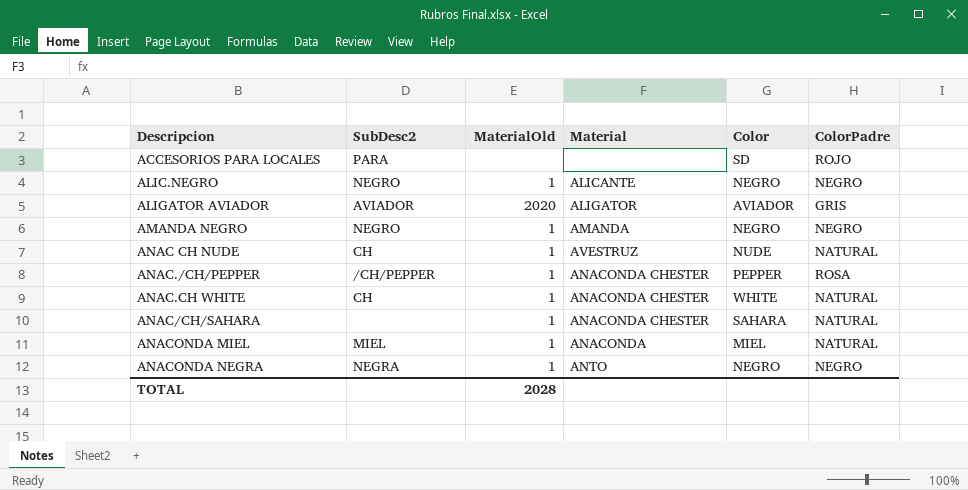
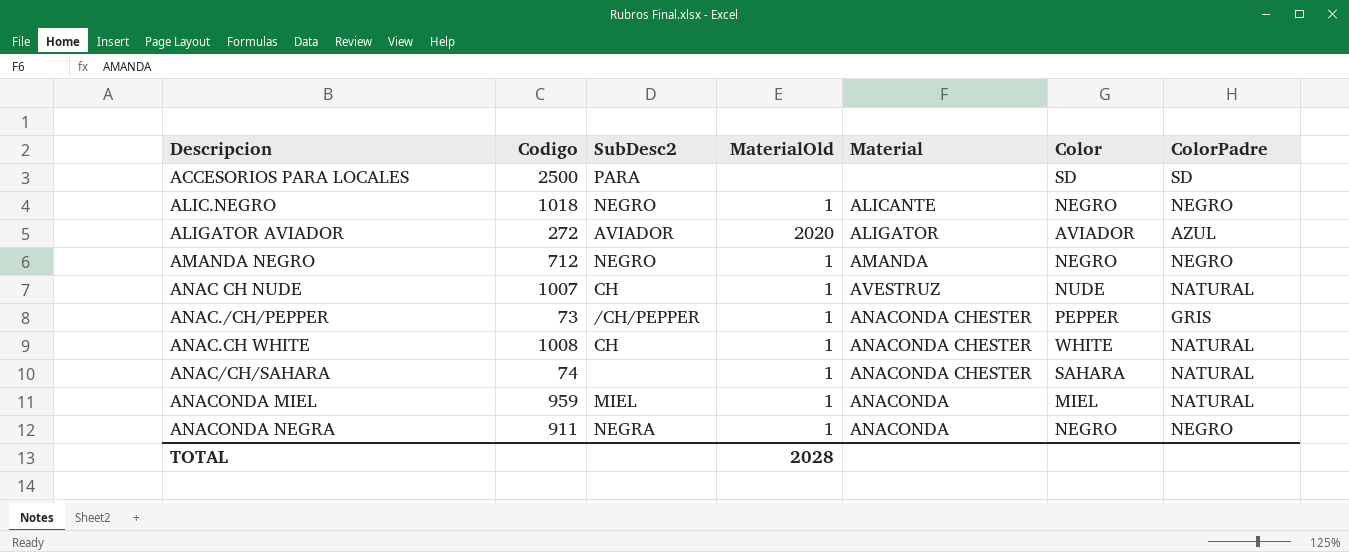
column Codigo | position: none -> 2
ACCESORIOS PARA LOCALES | ColorPadre: ROJO -> SD
ALIGATOR AVIADOR | ColorPadre: GRIS -> AZUL
ANAC./CH/PEPPER | ColorPadre: ROSA -> GRIS
ANACONDA NEGRA | Material: ANTO -> ANACONDA

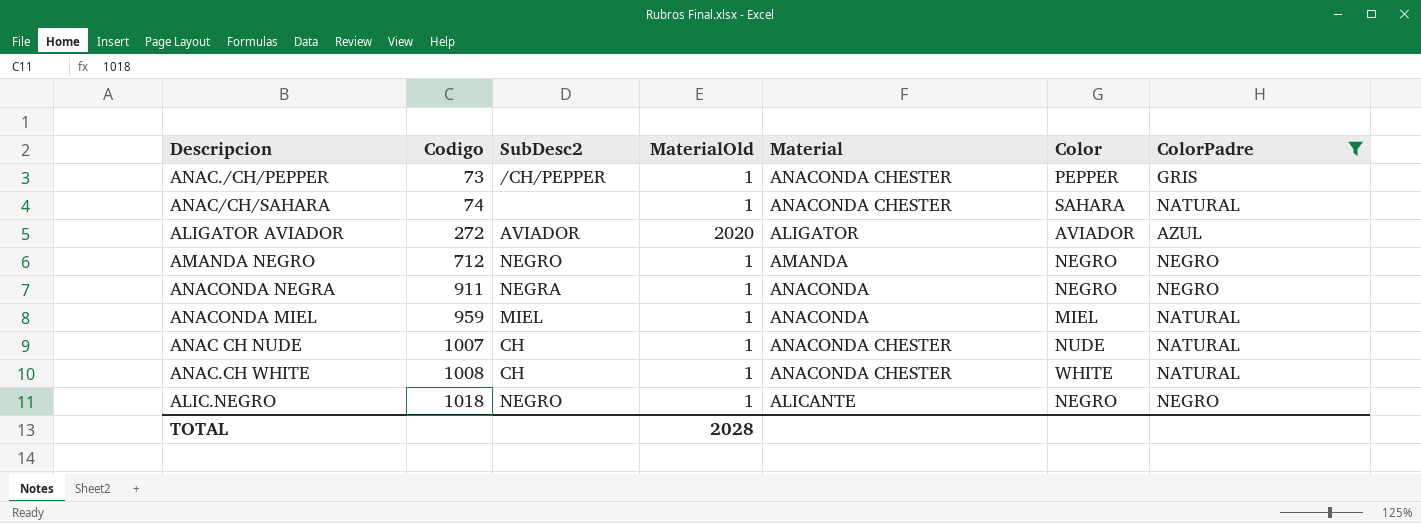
filter: none -> ColorPadre != SD
row order: Descripcion ascending -> Codigo ascending
ANAC CH NUDE | Material: AVESTRUZ -> ANACONDA CHESTER

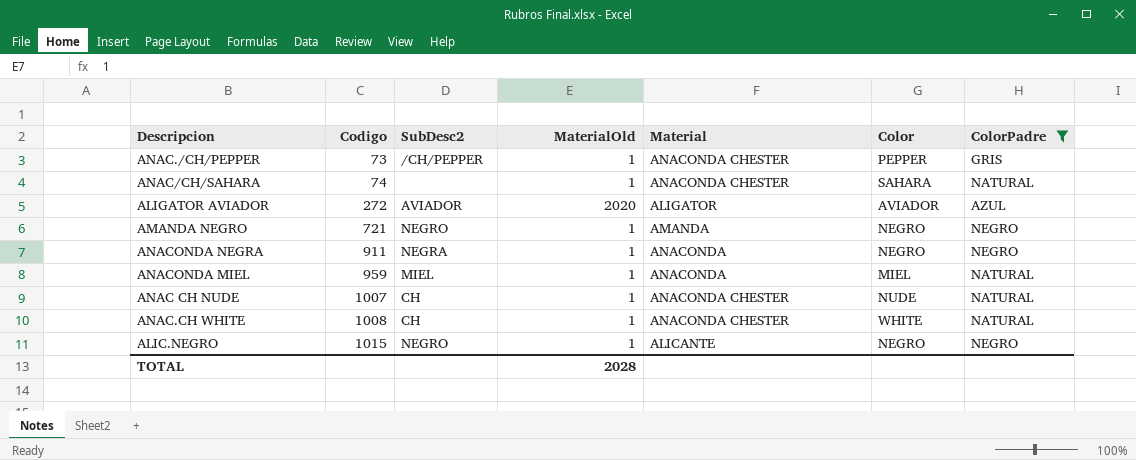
AMANDA NEGRO | Codigo: 712 -> 721
ALIC.NEGRO | Codigo: 1018 -> 1015

